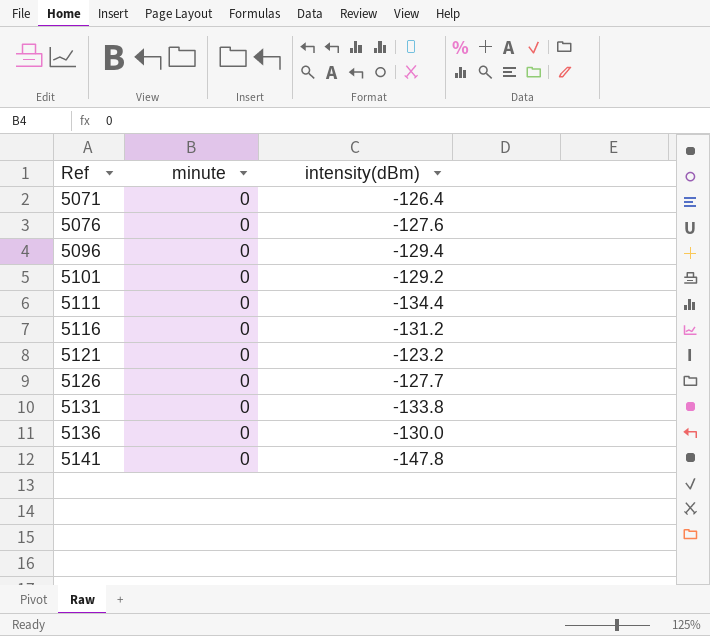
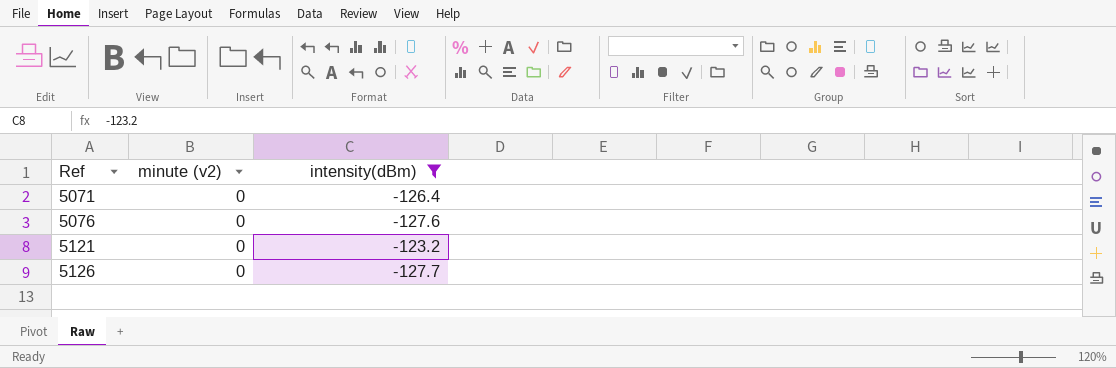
filter: none -> intensity(dBm) >= -127.7
column name: minute -> minute (v2)

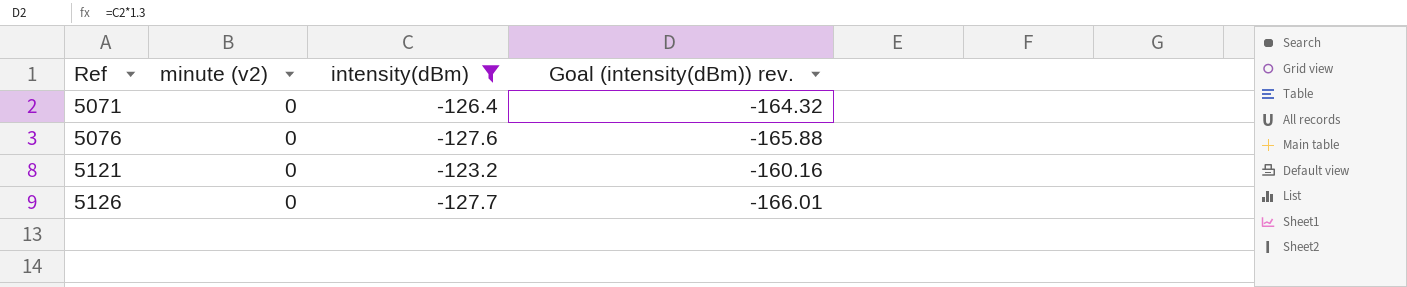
column Goal (intensity(dBm)) rev. | formula: none -> [intensity(dBm)] * 1.3

